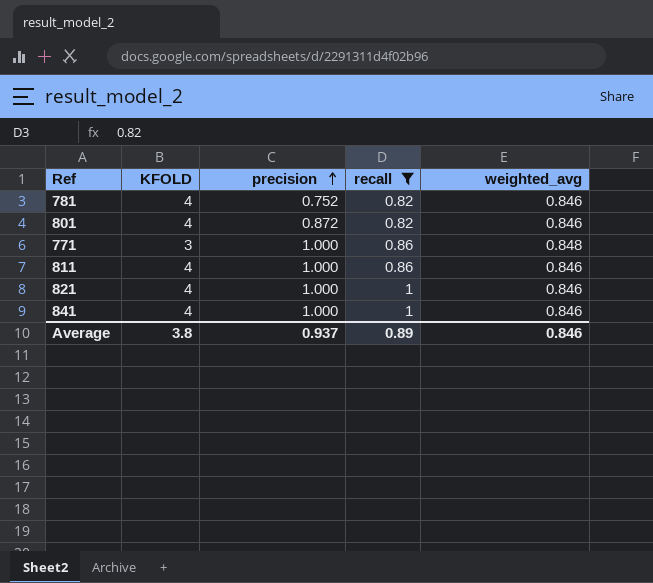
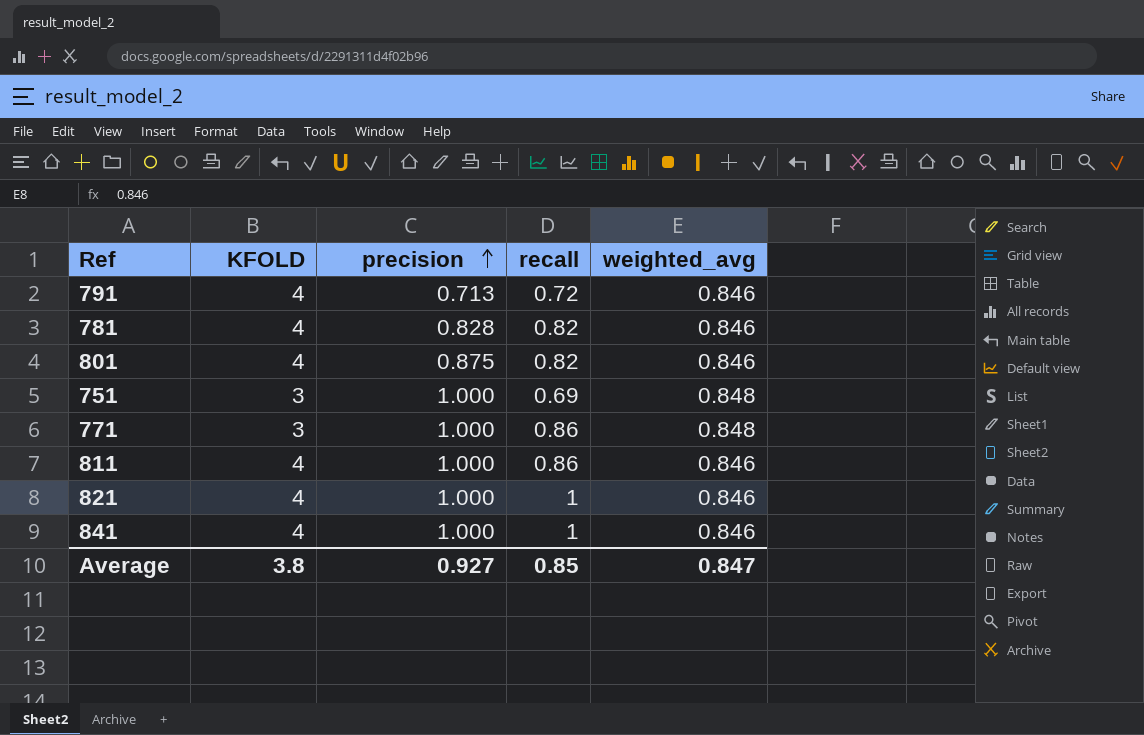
filter: recall >= 0.82 -> none
781 | precision: 0.752 -> 0.828
801 | precision: 0.872 -> 0.875
Average | precision: 0.937 -> 0.927
Average | recall: 0.89 -> 0.85
Average | weighted_avg: 0.846 -> 0.847

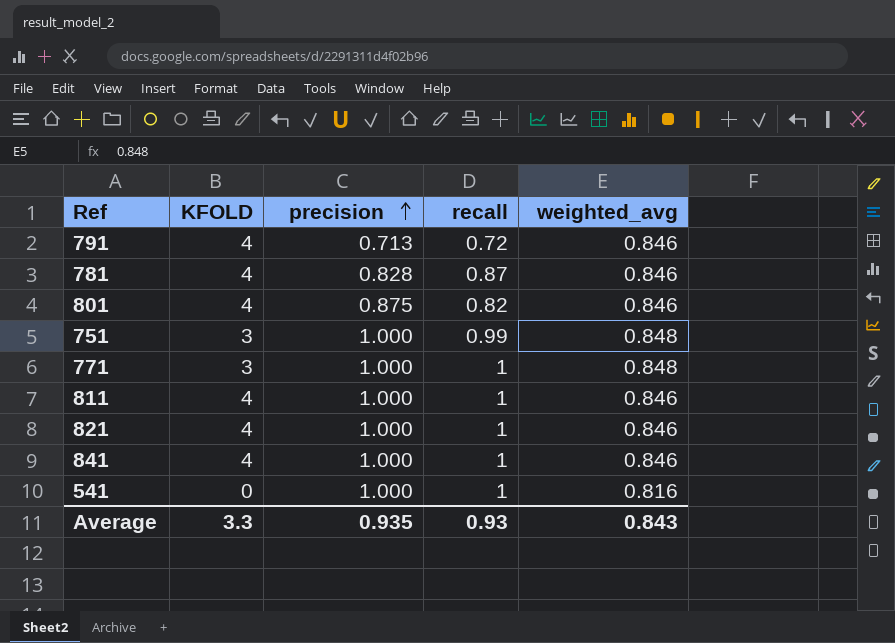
781 | recall: 0.82 -> 0.87
751 | recall: 0.69 -> 0.99
771 | recall: 0.86 -> 1
811 | recall: 0.86 -> 1
row 541: none -> 0 | 1.000 | 1 | 0.816
Average | KFOLD: 3.8 -> 3.3
Average | precision: 0.927 -> 0.935
Average | recall: 0.85 -> 0.93
Average | weighted_avg: 0.847 -> 0.843

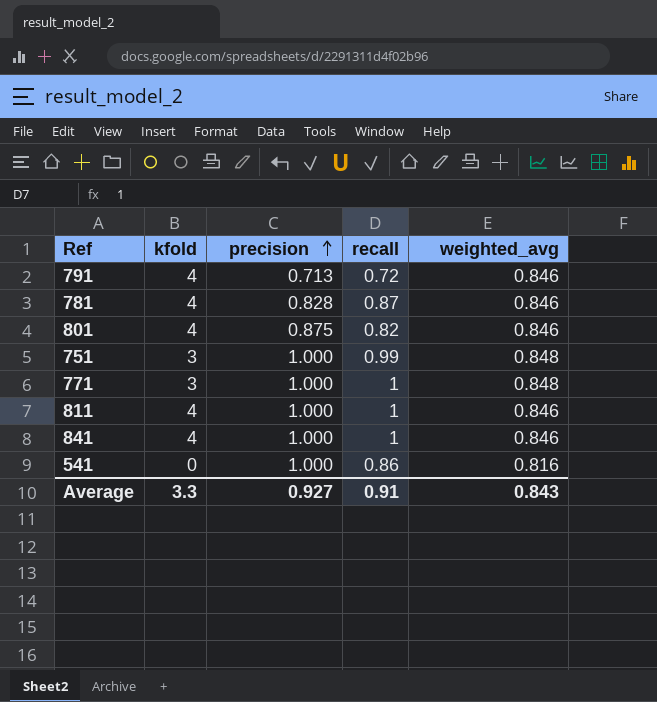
column name: KFOLD -> kfold
row 821: 4 | 1.000 | 1 | 0.846 -> none
541 | recall: 1 -> 0.86
Average | precision: 0.935 -> 0.927
Average | recall: 0.93 -> 0.91

